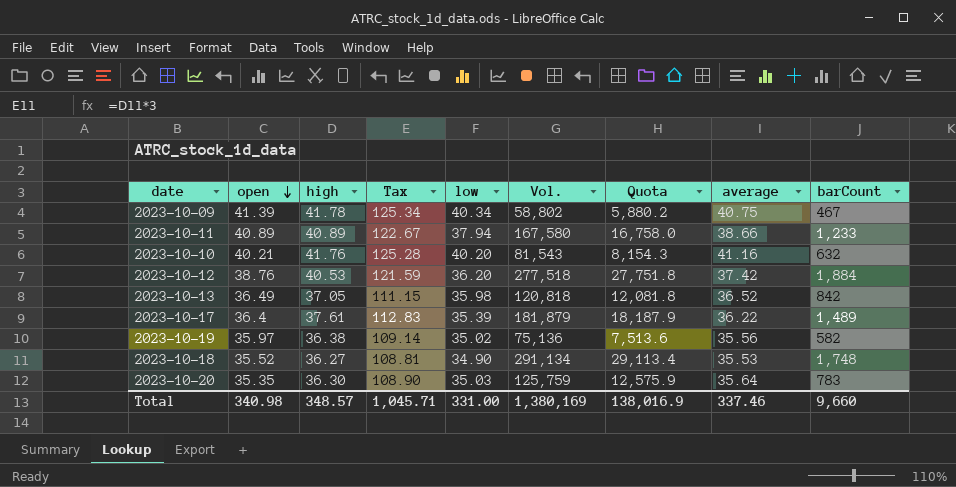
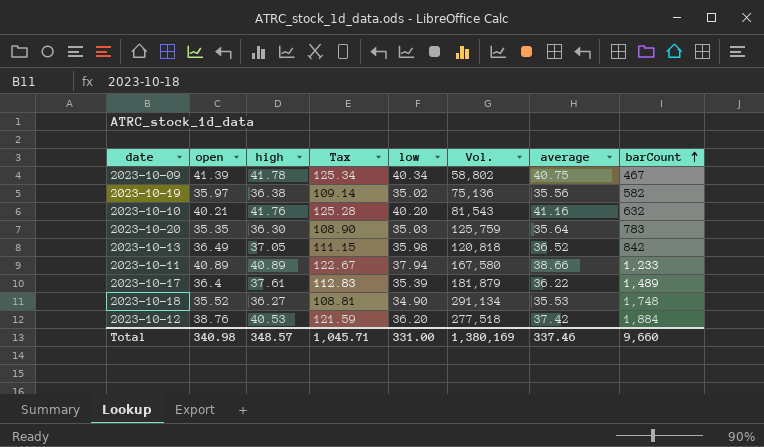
row order: open descending -> barCount ascending
column Quota | formula: [Vol.] * 0.1 -> none

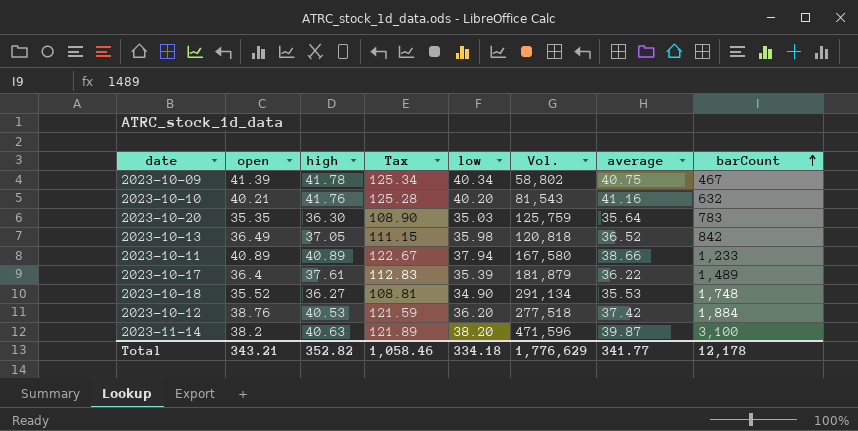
row 2023-10-19: 35.97 | 36.38 | 109.14 | 35.02 | 75,136 | 35.56 | 582 -> none
row 2023-11-14: none -> 38.2 | 40.63 | 121.89 | 38.20 | 471,596 | 39.87 | 3,100
Total | open: 340.98 -> 343.21
Total | high: 348.57 -> 352.82
Total | Tax: 1,045.71 -> 1,058.46
Total | low: 331.00 -> 334.18
Total | Vol.: 1,380,169 -> 1,776,629
Total | average: 337.46 -> 341.77
Total | barCount: 9,660 -> 12,178

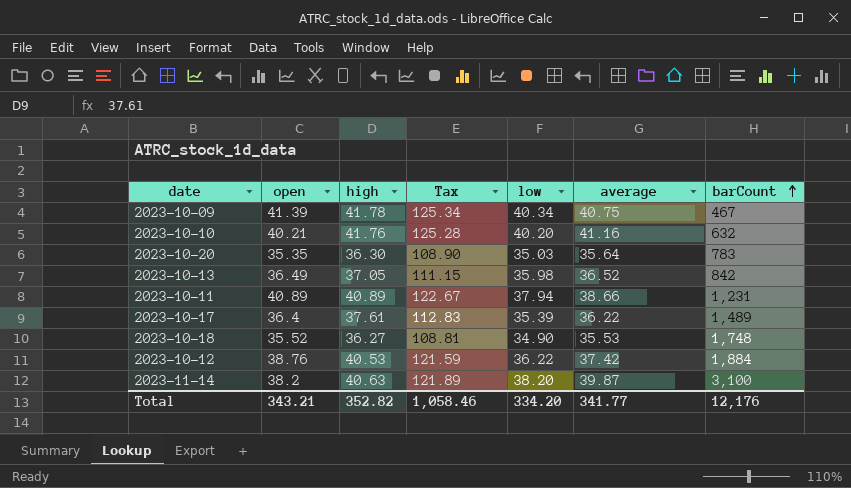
column Vol. | position: 6 -> none
2023-10-11 | barCount: 1,233 -> 1,231
2023-10-12 | low: 36.20 -> 36.22
Total | low: 334.18 -> 334.20
Total | barCount: 12,178 -> 12,176

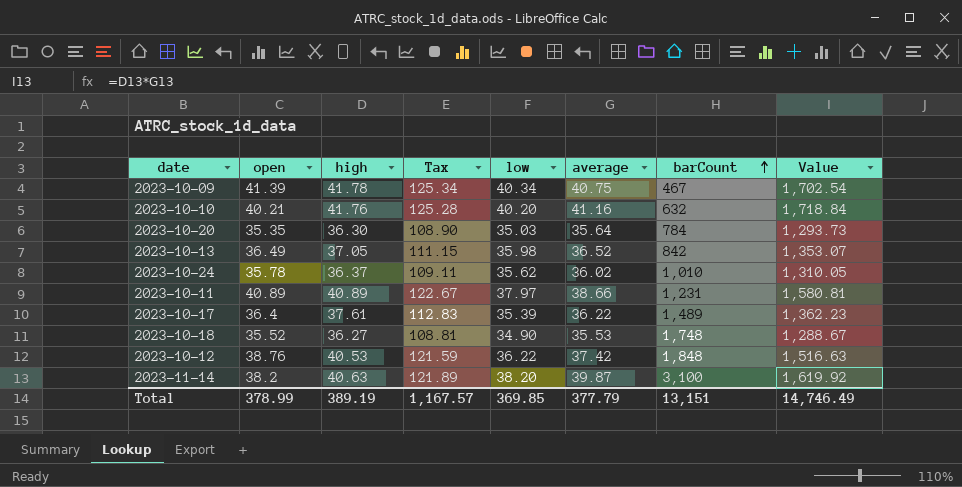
column Value | formula: none -> [high] * [average]
2023-10-20 | barCount: 783 -> 784
row 2023-10-24: none -> 35.78 | 36.37 | 109.11 | 35.62 | 36.02 | 1,010 | 1,310.05
2023-10-11 | low: 37.94 -> 37.97
2023-10-12 | barCount: 1,884 -> 1,848
Total | open: 343.21 -> 378.99
Total | high: 352.82 -> 389.19
Total | Tax: 1,058.46 -> 1,167.57
Total | low: 334.20 -> 369.85
Total | average: 341.77 -> 377.79
Total | barCount: 12,176 -> 13,151

